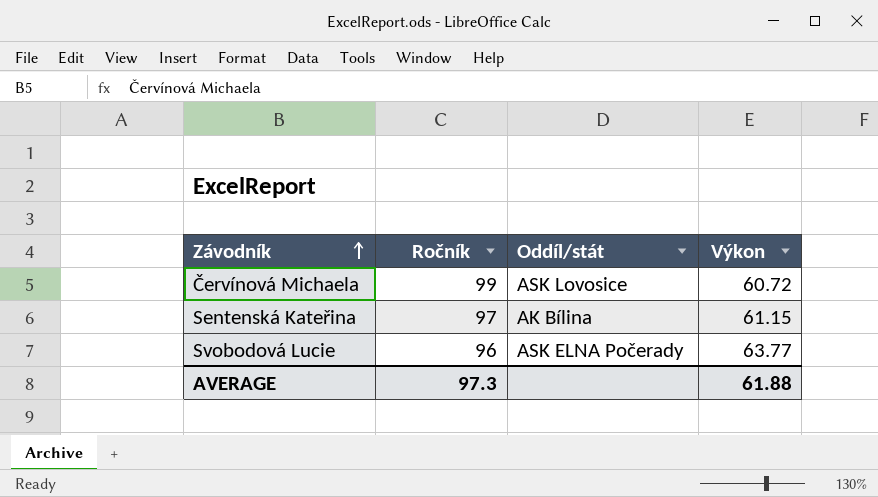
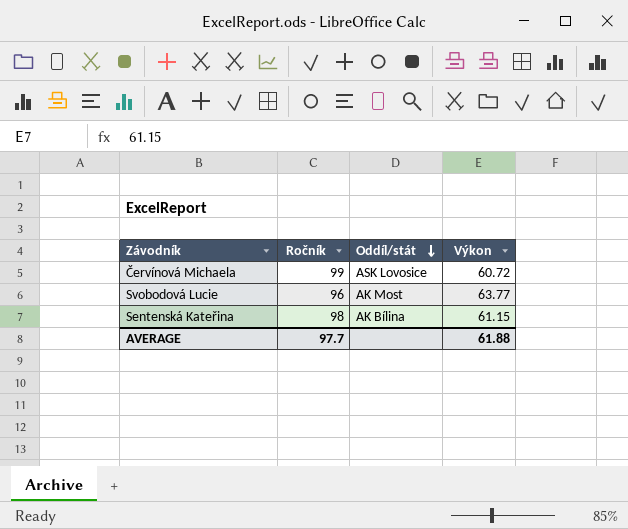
row order: Závodník ascending -> Oddíl/stát descending
Svobodová Lucie | Oddíl/stát: ASK ELNA Počerady -> AK Most
Sentenská Kateřina | Ročník: 97 -> 98
AVERAGE | Ročník: 97.3 -> 97.7

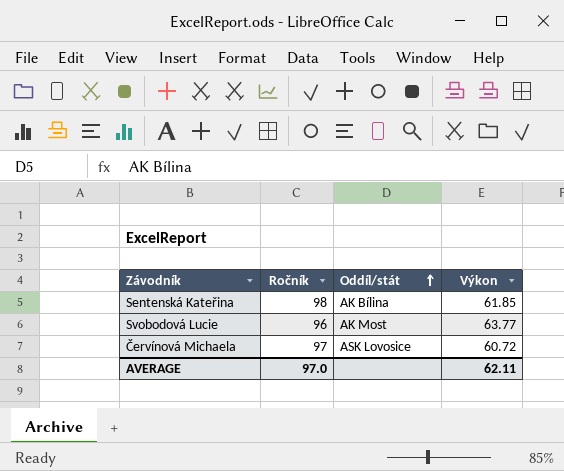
row order: Oddíl/stát descending -> Oddíl/stát ascending
Sentenská Kateřina | Výkon: 61.15 -> 61.85
Červínová Michaela | Ročník: 99 -> 97
AVERAGE | Ročník: 97.7 -> 97.0
AVERAGE | Výkon: 61.88 -> 62.11

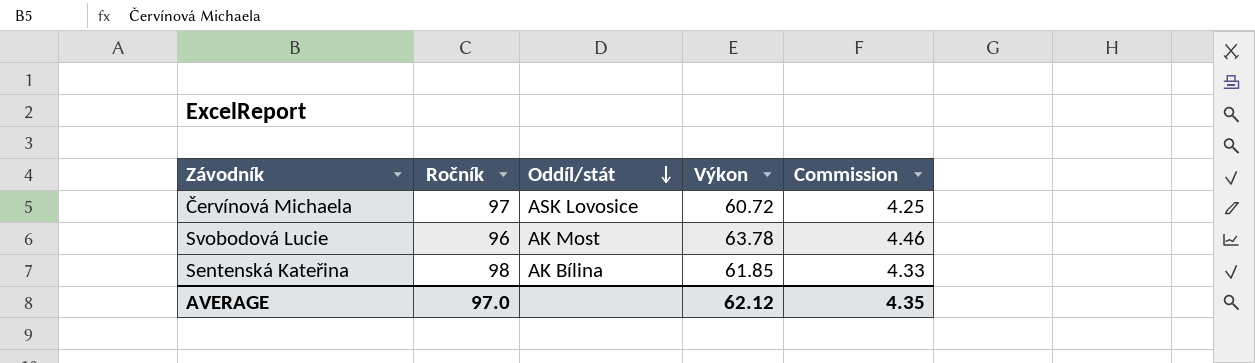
row order: Oddíl/stát ascending -> Oddíl/stát descending
column Commission | formula: none -> [Výkon] * 0.07
Svobodová Lucie | Výkon: 63.77 -> 63.78
AVERAGE | Výkon: 62.11 -> 62.12

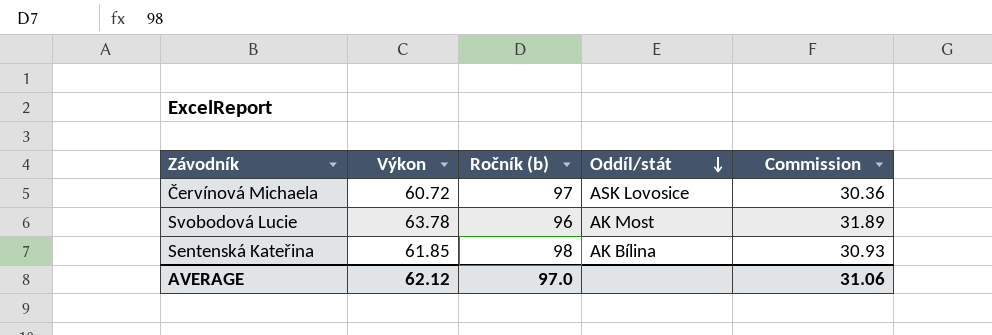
column Výkon | position: 4 -> 2
column name: Ročník -> Ročník (b)
column Commission | formula: [Výkon] * 0.07 -> [Výkon] * 0.5
AVERAGE | Commission: 4.35 -> 31.06

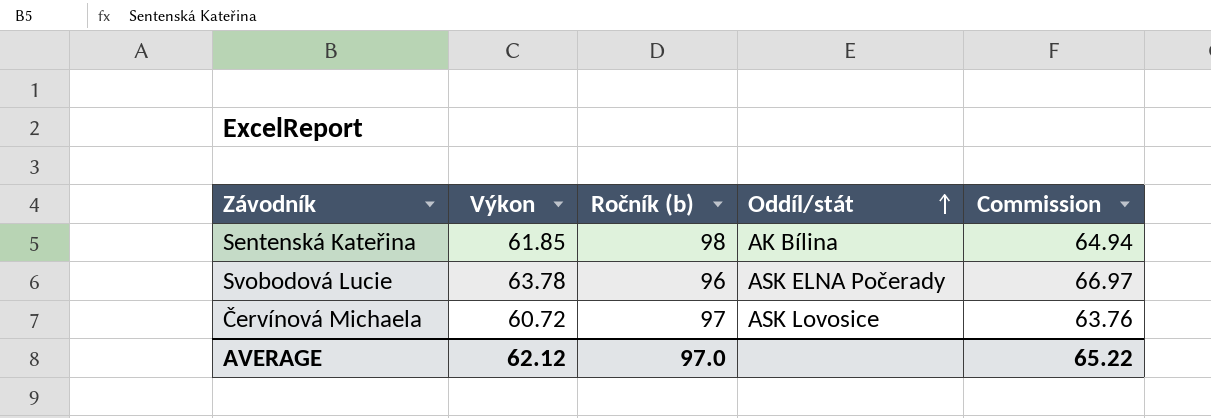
row order: Oddíl/stát descending -> Oddíl/stát ascending
column Commission | formula: [Výkon] * 0.5 -> [Výkon] * 1.05
Svobodová Lucie | Oddíl/stát: AK Most -> ASK ELNA Počerady
AVERAGE | Commission: 31.06 -> 65.22

